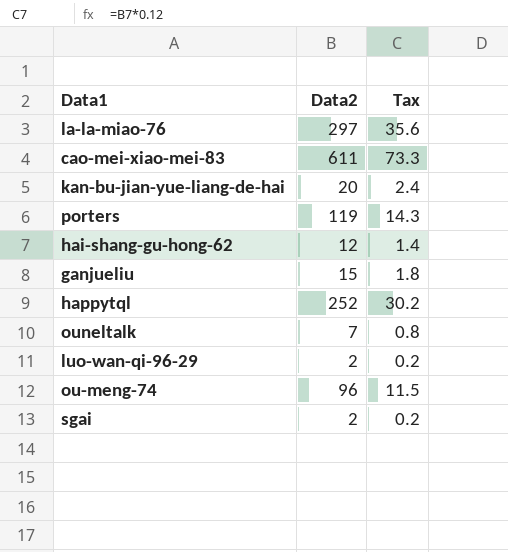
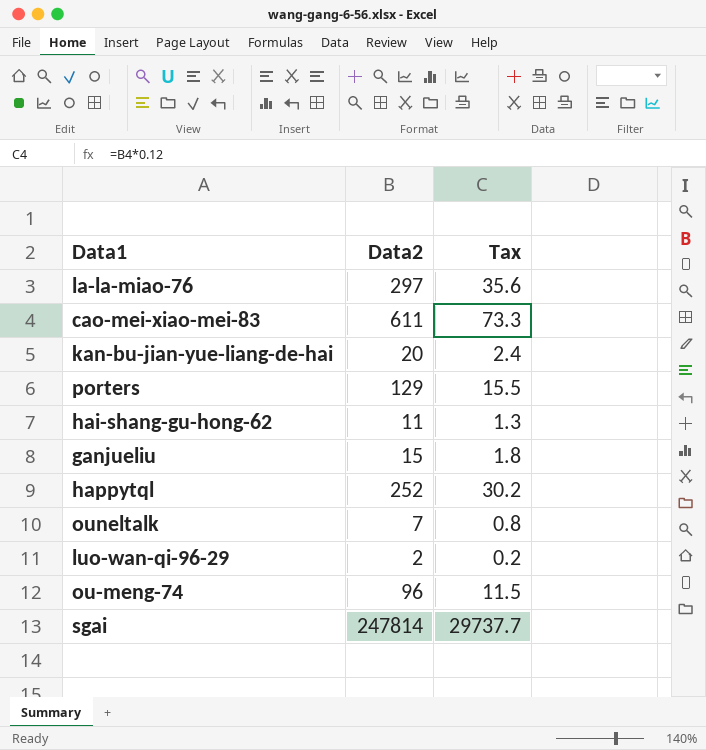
porters | Data2: 119 -> 129
porters | Tax: 14.3 -> 15.5
hai-shang-gu-hong-62 | Data2: 12 -> 11
hai-shang-gu-hong-62 | Tax: 1.4 -> 1.3
sgai | Data2: 2 -> 247814
sgai | Tax: 0.2 -> 29737.7

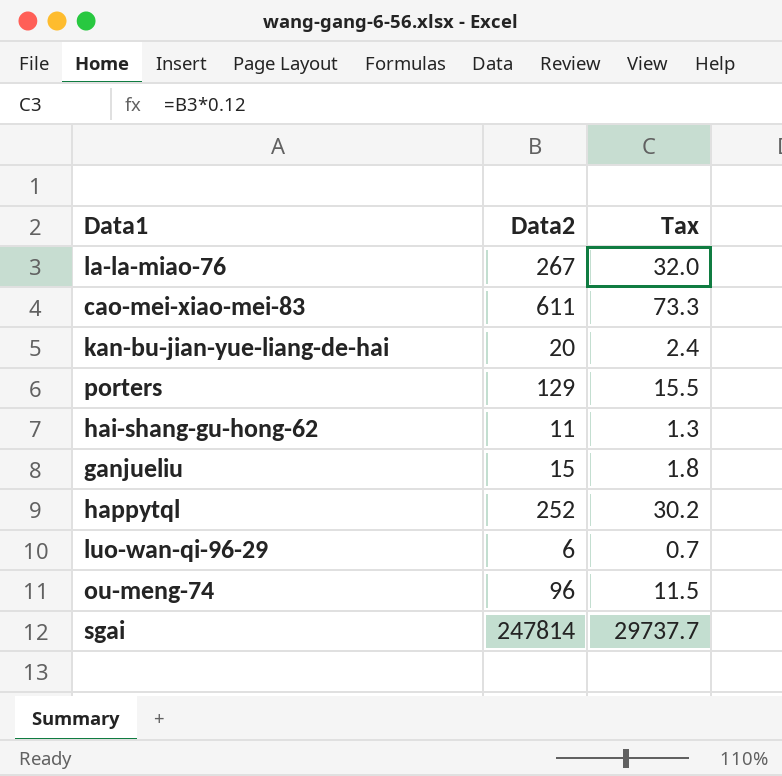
row ouneltalk: 7 | 0.8 -> none
la-la-miao-76 | Data2: 297 -> 267
la-la-miao-76 | Tax: 35.6 -> 32.0
luo-wan-qi-96-29 | Data2: 2 -> 6
luo-wan-qi-96-29 | Tax: 0.2 -> 0.7

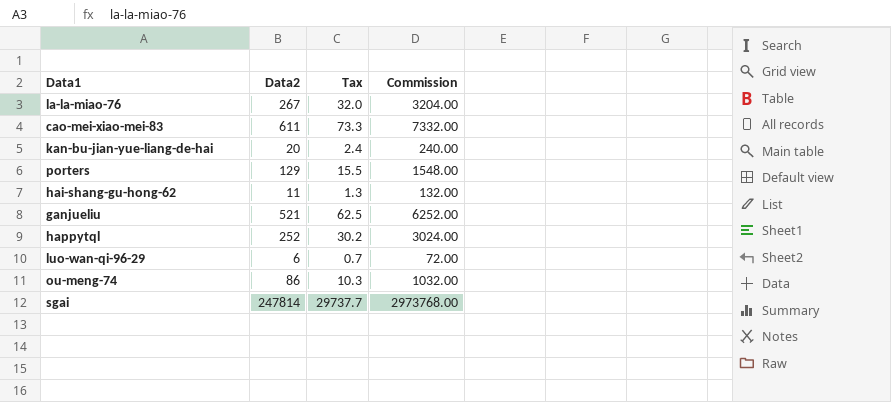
column Commission | formula: none -> [Data2] * 12
ganjueliu | Data2: 15 -> 521
ganjueliu | Tax: 1.8 -> 62.5
ou-meng-74 | Data2: 96 -> 86
ou-meng-74 | Tax: 11.5 -> 10.3

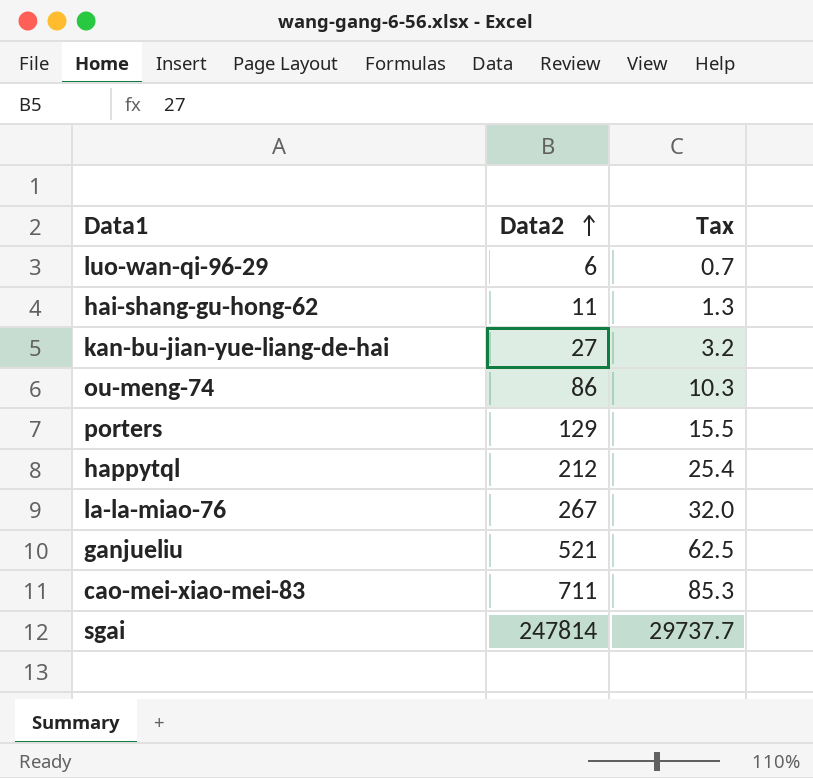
row order: none -> Data2 ascending
column Commission | formula: [Data2] * 12 -> none
kan-bu-jian-yue-liang-de-hai | Data2: 20 -> 27
kan-bu-jian-yue-liang-de-hai | Tax: 2.4 -> 3.2
happytql | Data2: 252 -> 212
happytql | Tax: 30.2 -> 25.4
cao-mei-xiao-mei-83 | Data2: 611 -> 711
cao-mei-xiao-mei-83 | Tax: 73.3 -> 85.3

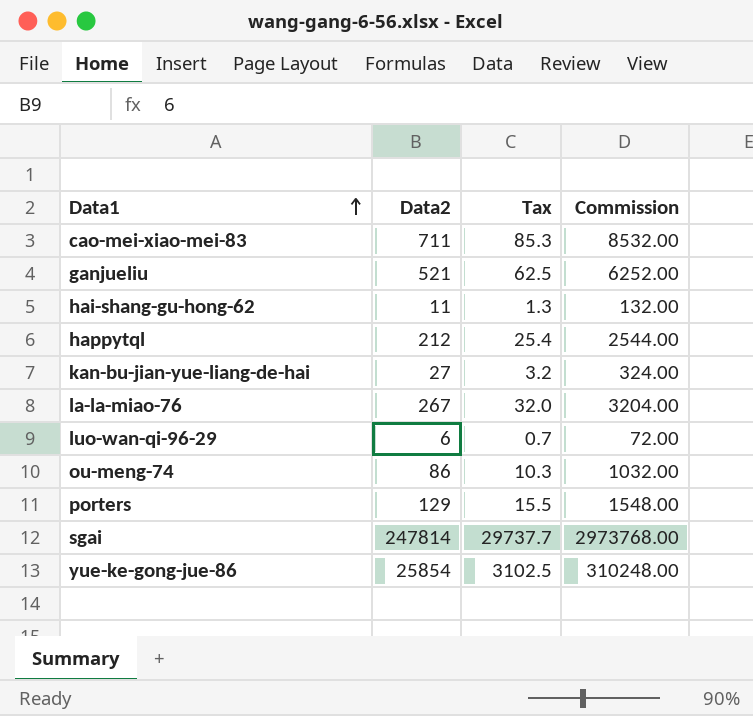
row order: Data2 ascending -> Data1 ascending
column Commission | formula: none -> [Data2] * 12
row yue-ke-gong-jue-86: none -> 25854 | 3102.5 | 310248.00

